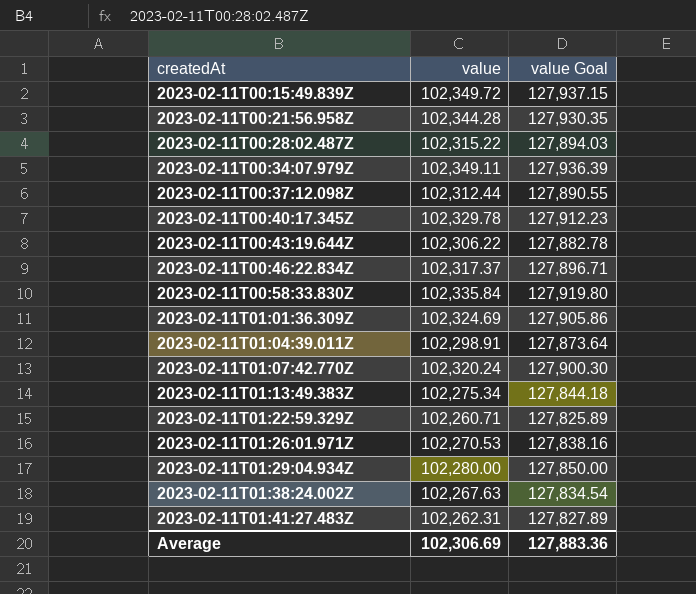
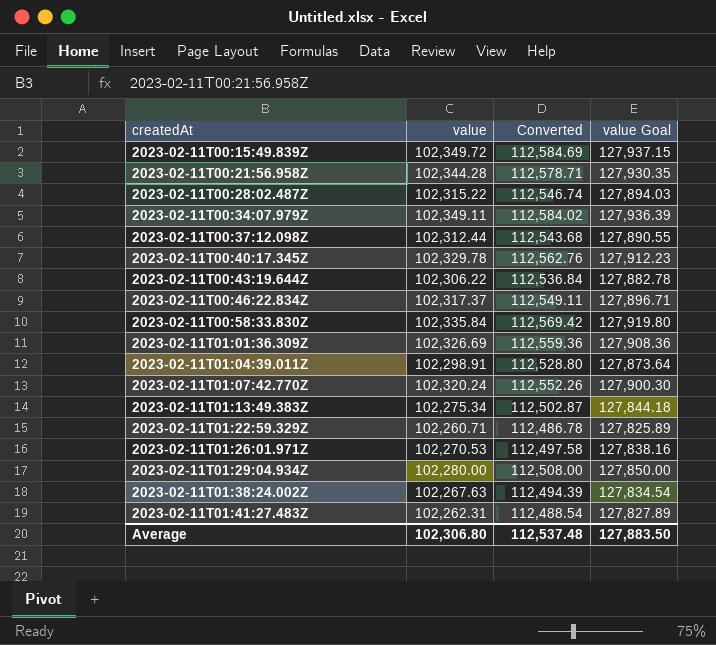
column Converted | formula: none -> [value] * 1.1
2023-02-11T01:01:36.309Z | value: 102,324.69 -> 102,326.69
2023-02-11T01:01:36.309Z | value Goal: 127,905.86 -> 127,908.36
Average | value: 102,306.69 -> 102,306.80
Average | value Goal: 127,883.36 -> 127,883.50

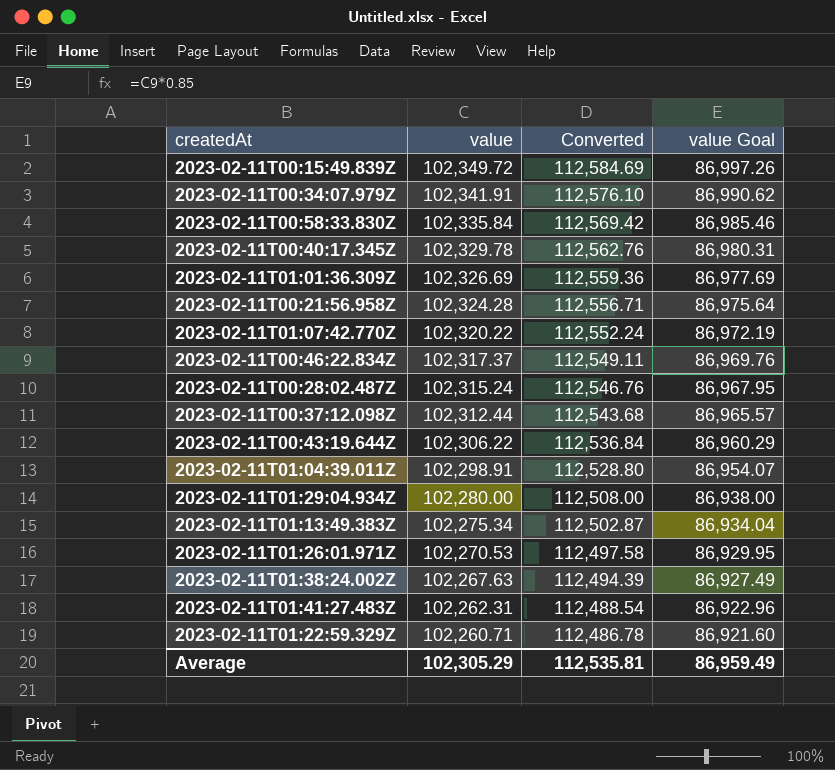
row order: createdAt ascending -> value descending
column value Goal | formula: [value] * 1.25 -> [value] * 0.85
2023-02-11T00:34:07.979Z | value: 102,349.11 -> 102,341.91
2023-02-11T00:34:07.979Z | Converted: 112,584.02 -> 112,576.10
2023-02-11T00:21:56.958Z | value: 102,344.28 -> 102,324.28
2023-02-11T00:21:56.958Z | Converted: 112,578.71 -> 112,556.71
2023-02-11T01:07:42.770Z | value: 102,320.24 -> 102,320.22
2023-02-11T01:07:42.770Z | Converted: 112,552.26 -> 112,552.24
2023-02-11T00:28:02.487Z | value: 102,315.22 -> 102,315.24
2023-02-11T00:28:02.487Z | Converted: 112,546.74 -> 112,546.76
Average | value: 102,306.80 -> 102,305.29
Average | Converted: 112,537.48 -> 112,535.81
Average | value Goal: 127,883.50 -> 86,959.49

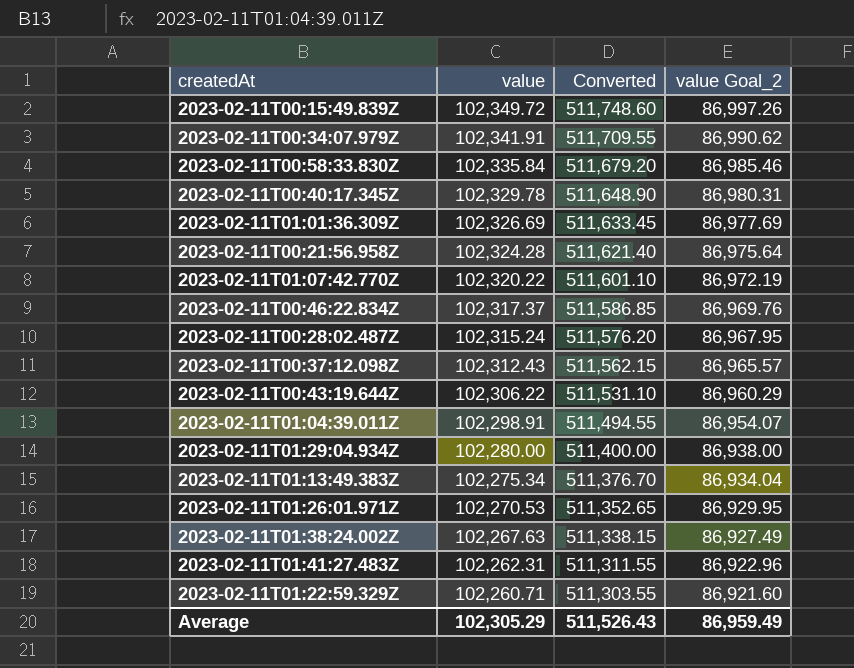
column Converted | formula: [value] * 1.1 -> [value] * 5
column name: value Goal -> value Goal_2
2023-02-11T00:37:12.098Z | value: 102,312.44 -> 102,312.43
Average | Converted: 112,535.81 -> 511,526.43

